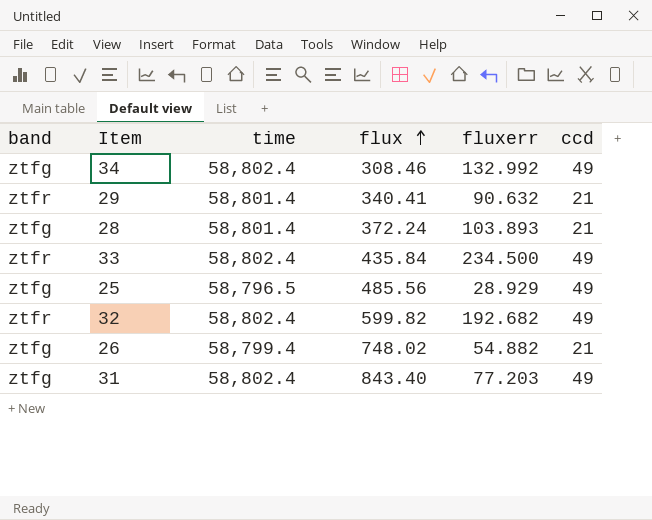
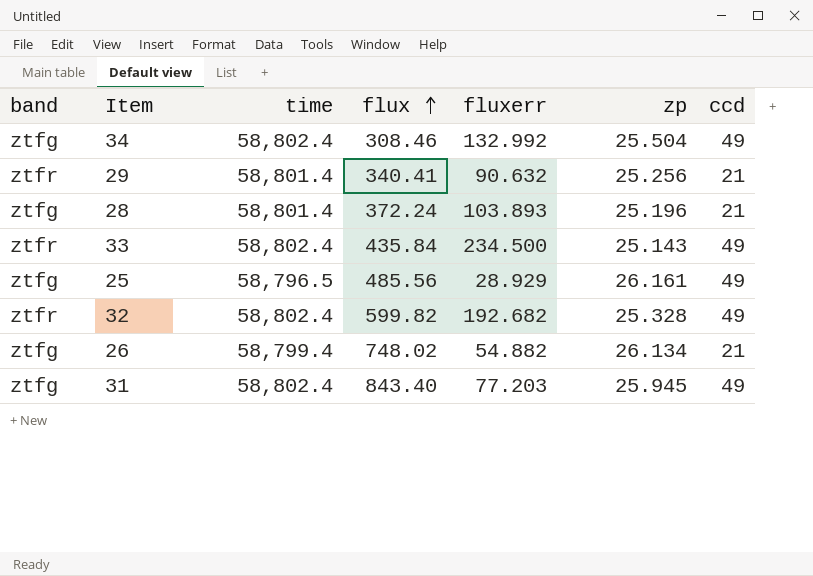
column zp | position: none -> 6

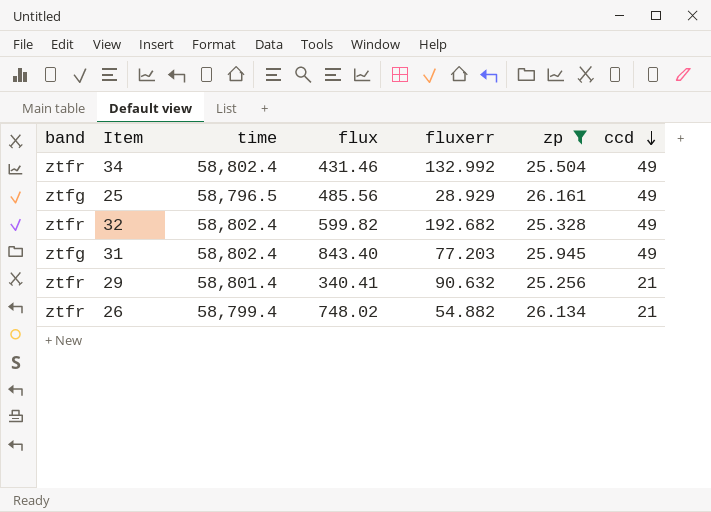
filter: none -> zp >= 25.256
row order: flux ascending -> ccd descending
34 | band: ztfg -> ztfr
34 | flux: 308.46 -> 431.46
26 | band: ztfg -> ztfr

